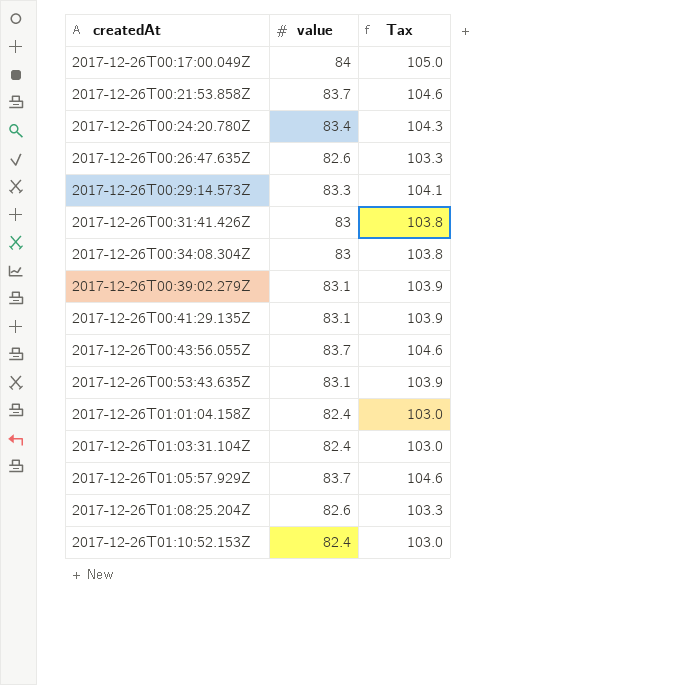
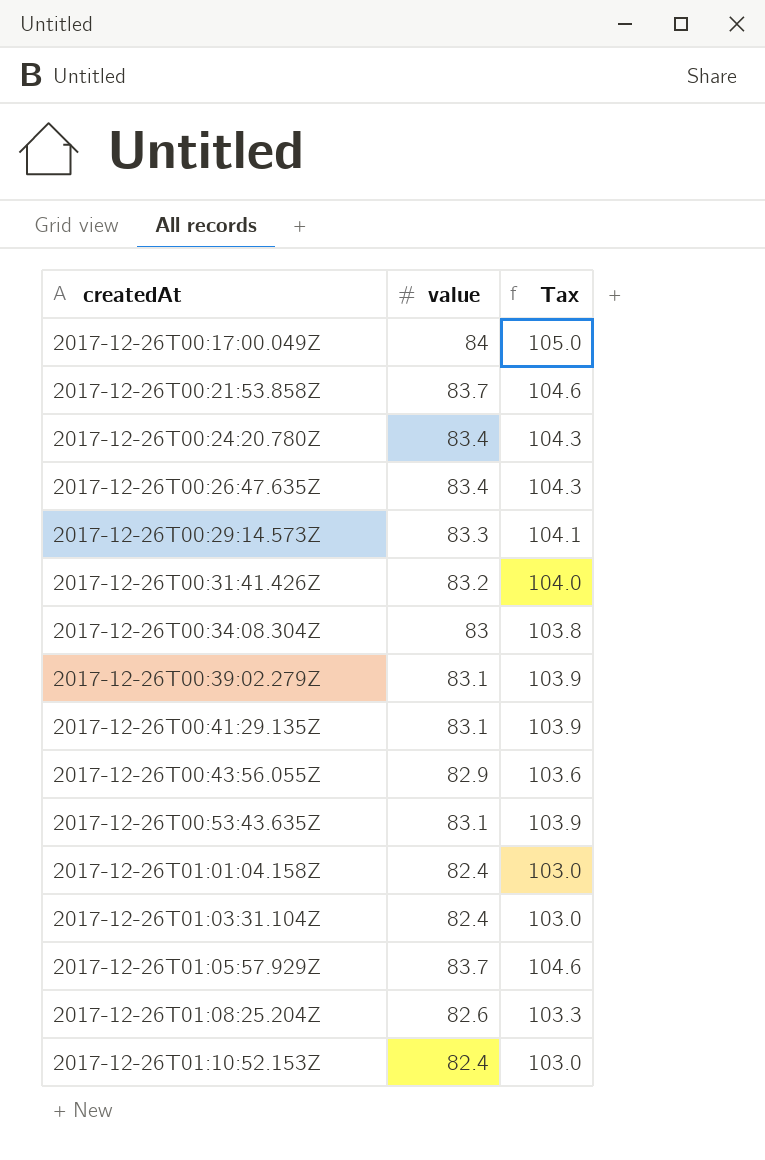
2017-12-26T00:26:47.635Z | value: 82.6 -> 83.4
2017-12-26T00:26:47.635Z | Tax: 103.3 -> 104.3
2017-12-26T00:31:41.426Z | value: 83 -> 83.2
2017-12-26T00:31:41.426Z | Tax: 103.8 -> 104.0
2017-12-26T00:43:56.055Z | value: 83.7 -> 82.9
2017-12-26T00:43:56.055Z | Tax: 104.6 -> 103.6

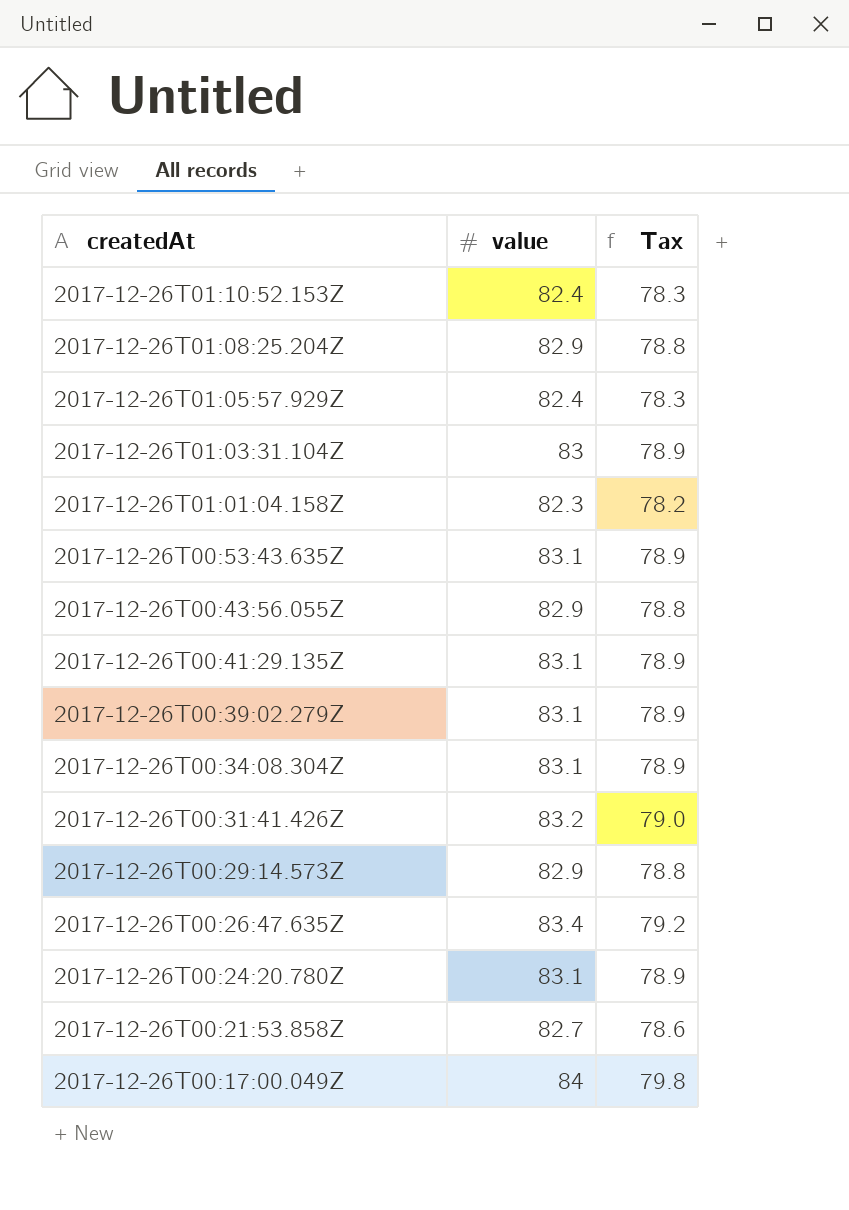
row order: createdAt ascending -> createdAt descending
column Tax | formula: [value] * 1.25 -> [value] * 0.95
2017-12-26T01:08:25.204Z | value: 82.6 -> 82.9
2017-12-26T01:05:57.929Z | value: 83.7 -> 82.4
2017-12-26T01:03:31.104Z | value: 82.4 -> 83
2017-12-26T01:01:04.158Z | value: 82.4 -> 82.3
2017-12-26T00:34:08.304Z | value: 83 -> 83.1
2017-12-26T00:29:14.573Z | value: 83.3 -> 82.9
2017-12-26T00:24:20.780Z | value: 83.4 -> 83.1
2017-12-26T00:21:53.858Z | value: 83.7 -> 82.7

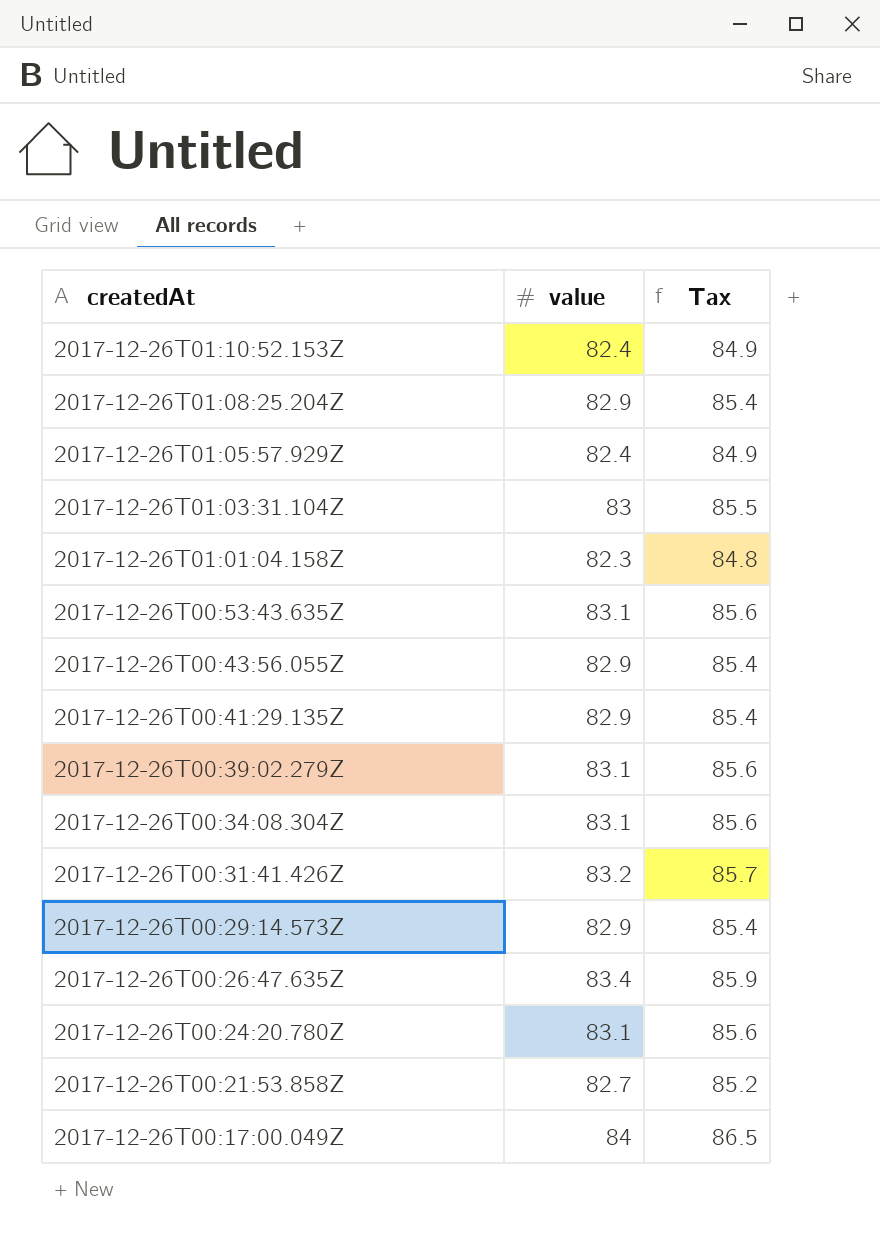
column Tax | formula: [value] * 0.95 -> [value] * 1.03
2017-12-26T00:41:29.135Z | value: 83.1 -> 82.9

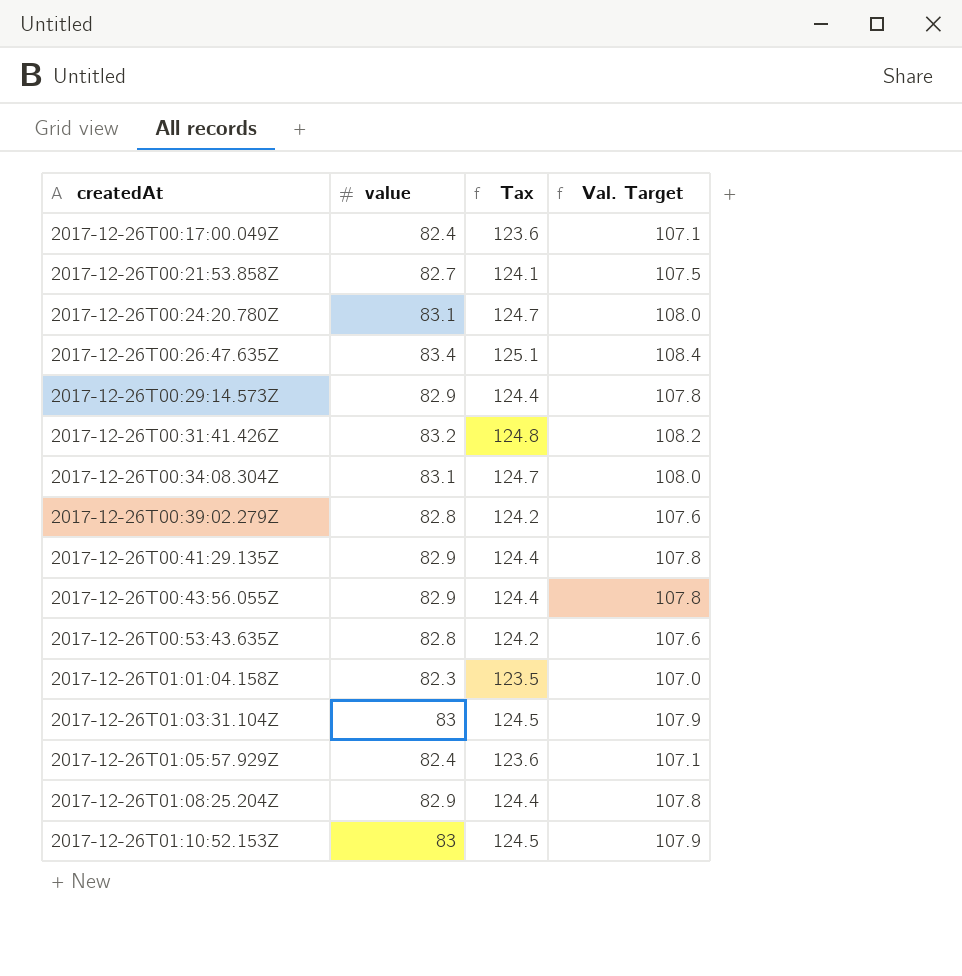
row order: createdAt descending -> createdAt ascending
column Tax | formula: [value] * 1.03 -> [value] * 1.5
column Val. Target | formula: none -> [value] * 1.3
2017-12-26T00:17:00.049Z | value: 84 -> 82.4
2017-12-26T00:39:02.279Z | value: 83.1 -> 82.8
2017-12-26T00:53:43.635Z | value: 83.1 -> 82.8
2017-12-26T01:10:52.153Z | value: 82.4 -> 83

